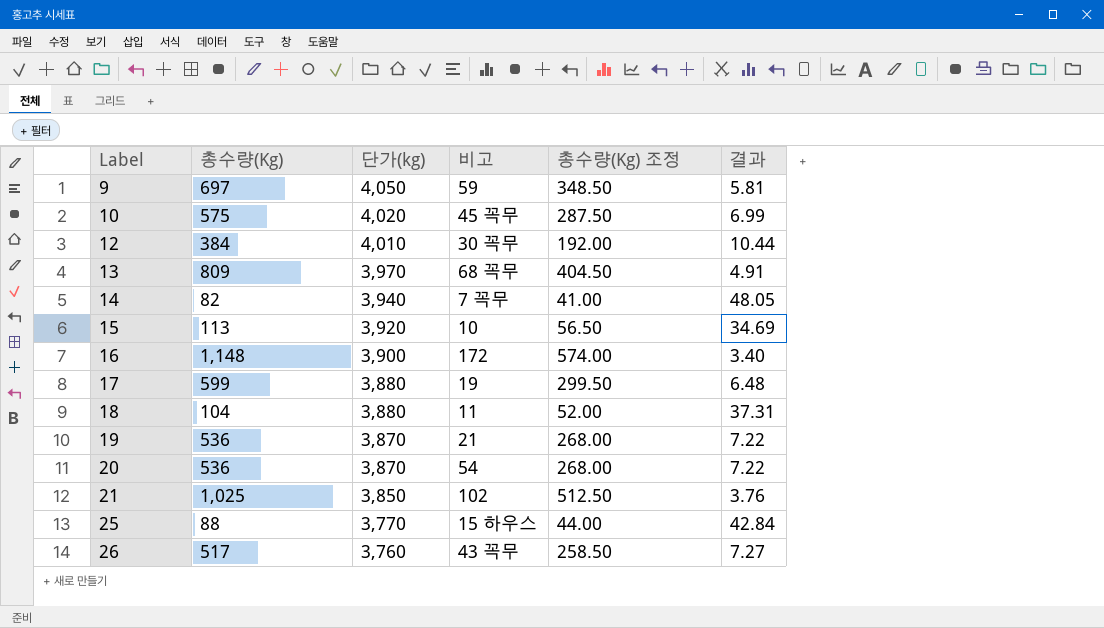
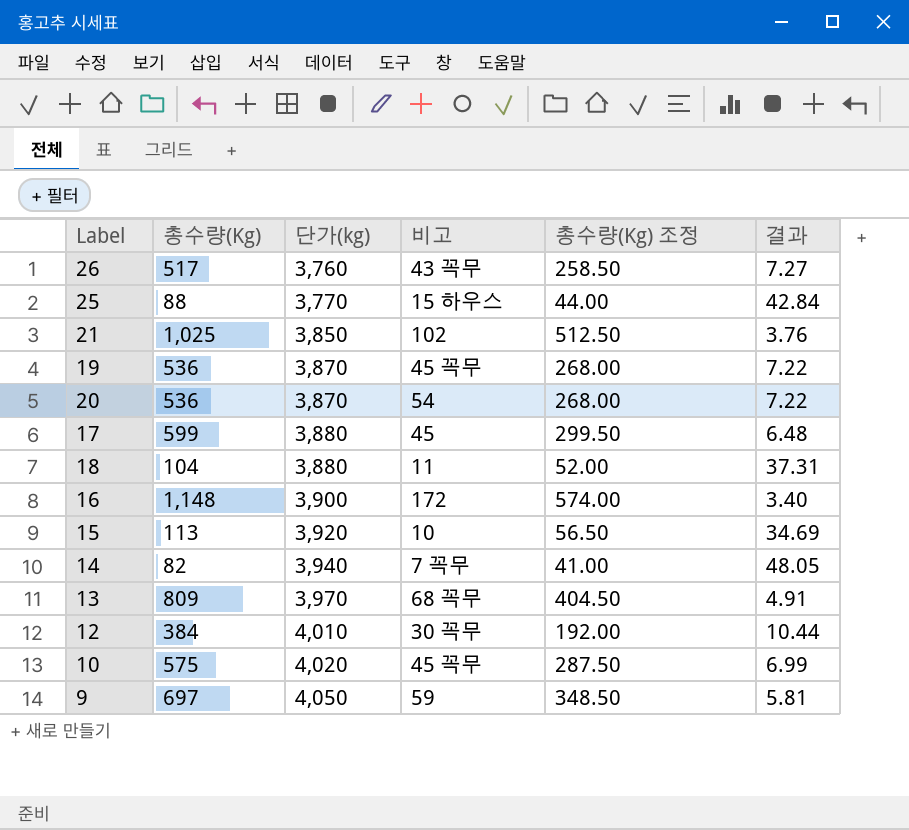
row order: Label ascending -> 단가(kg) ascending
19 | 비고: 21 -> 45 꼭무
17 | 비고: 19 -> 45

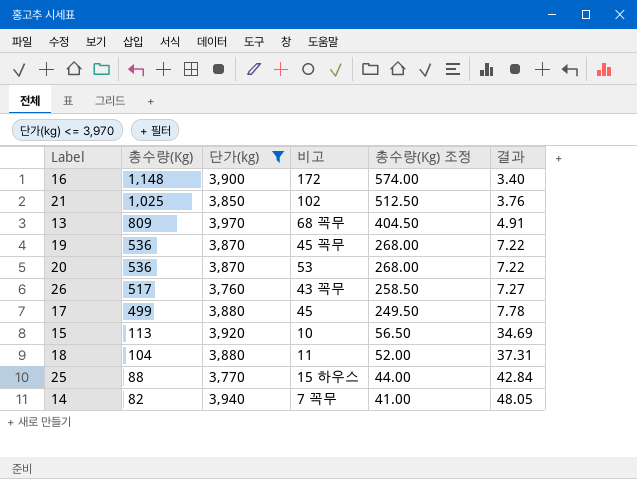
filter: none -> 단가(kg) <= 3,970
row order: 단가(kg) ascending -> 총수량(Kg) descending
20 | 비고: 54 -> 53
17 | 총수량(Kg): 599 -> 499
17 | 총수량(Kg) 조정: 299.50 -> 249.50
17 | 결과: 6.48 -> 7.78

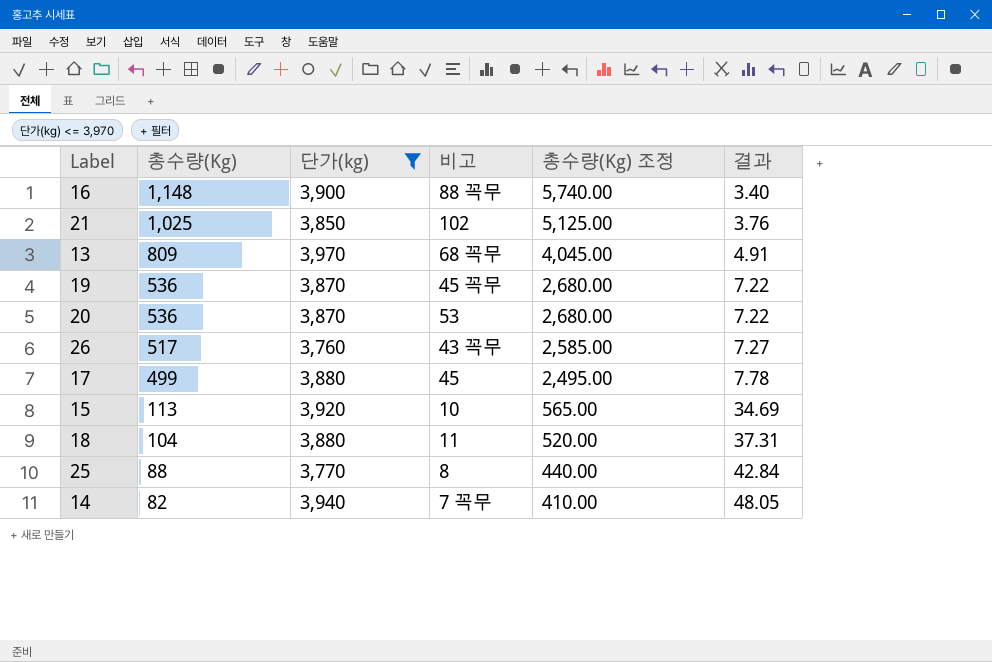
column 총수량(Kg) 조정 | formula: [총수량(Kg)] * 0.5 -> [총수량(Kg)] * 5
16 | 비고: 172 -> 88 꼭무
25 | 비고: 15 하우스 -> 8

